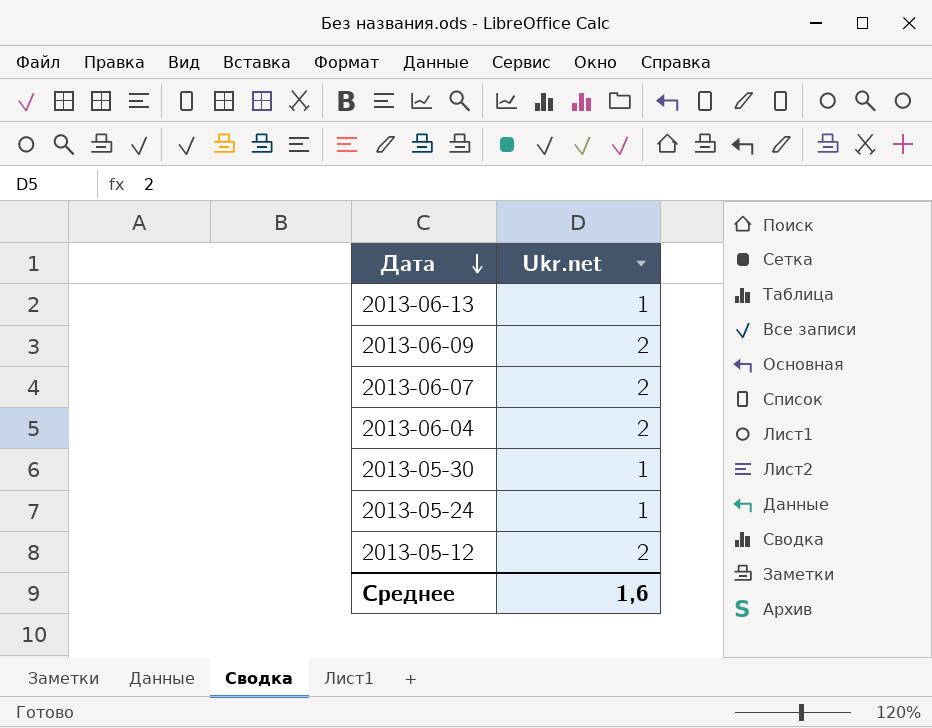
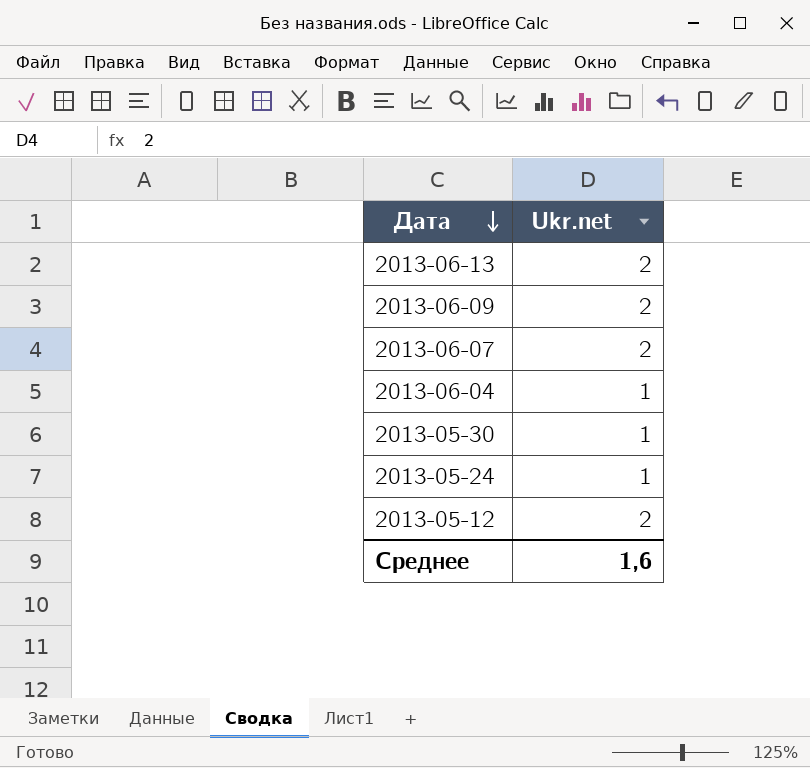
2013-06-13 | Ukr.net: 1 -> 2
2013-06-04 | Ukr.net: 2 -> 1

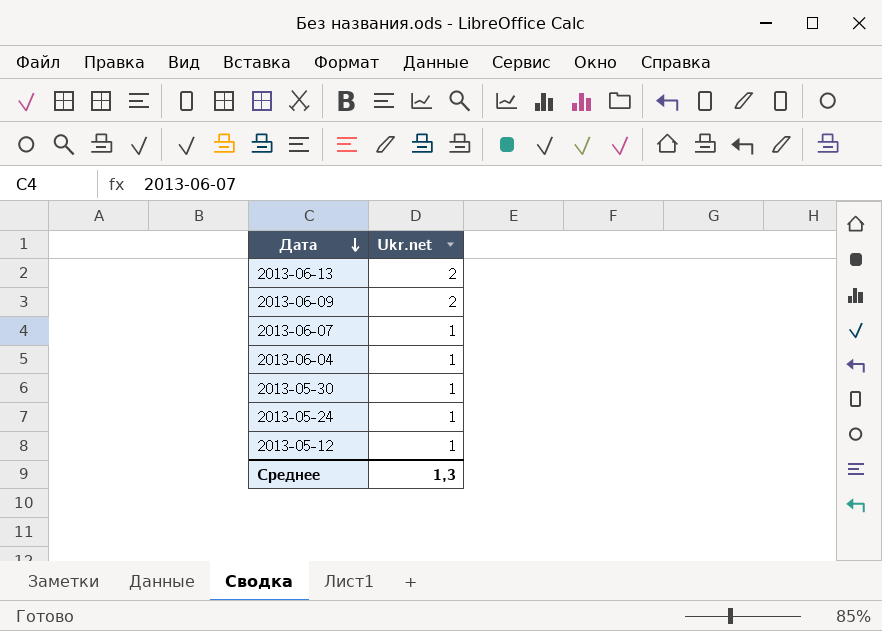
2013-06-07 | Ukr.net: 2 -> 1
2013-05-12 | Ukr.net: 2 -> 1
Среднее | Ukr.net: 1,6 -> 1,3

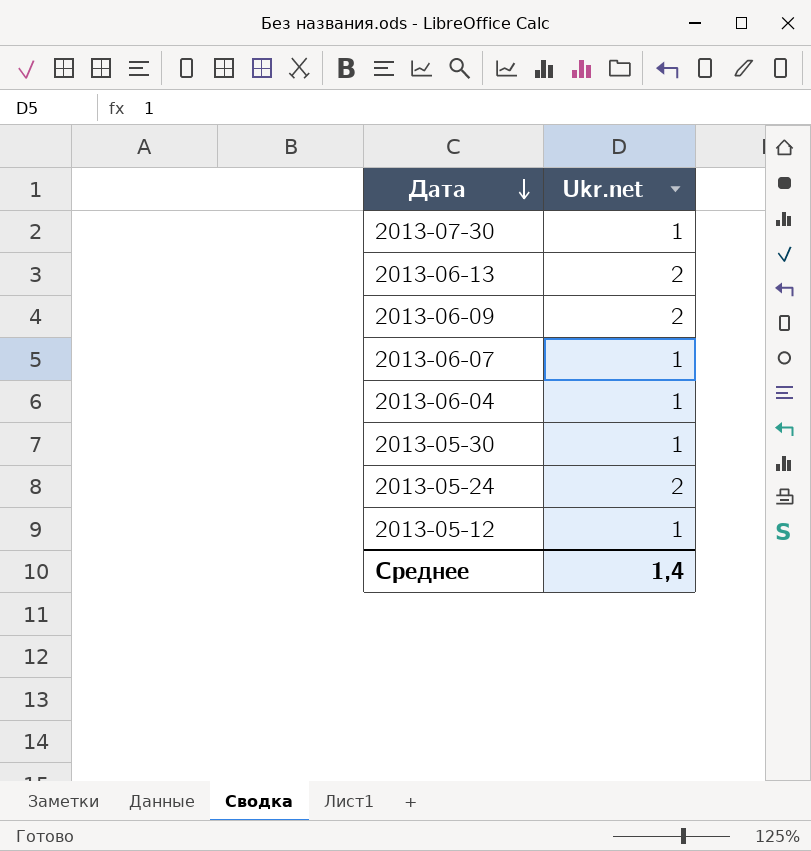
row 2013-07-30: none -> 1
2013-05-24 | Ukr.net: 1 -> 2
Среднее | Ukr.net: 1,3 -> 1,4

